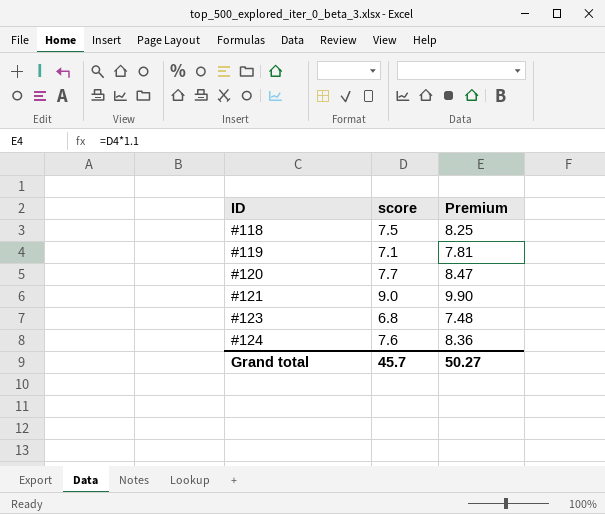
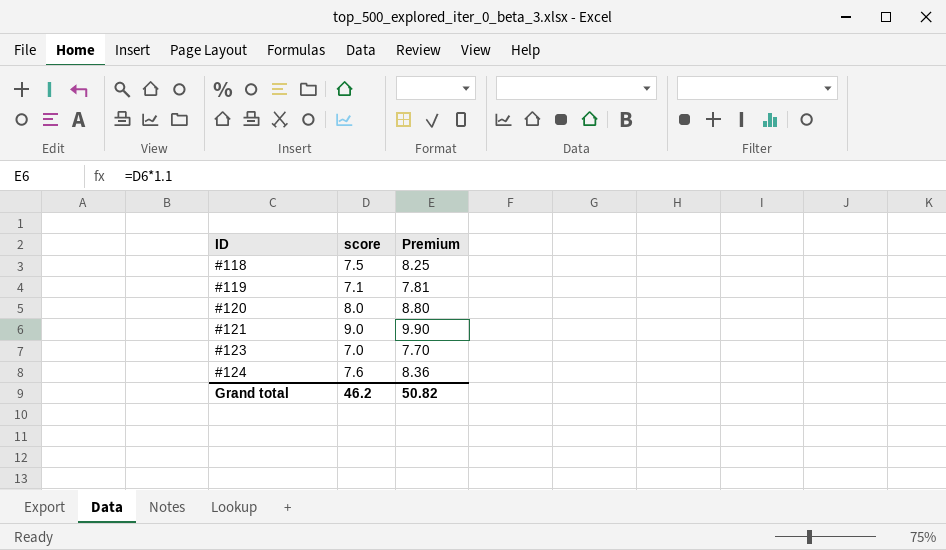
#120 | score: 7.7 -> 8.0
#120 | Premium: 8.47 -> 8.80
#123 | score: 6.8 -> 7.0
#123 | Premium: 7.48 -> 7.70
Grand total | score: 45.7 -> 46.2
Grand total | Premium: 50.27 -> 50.82

